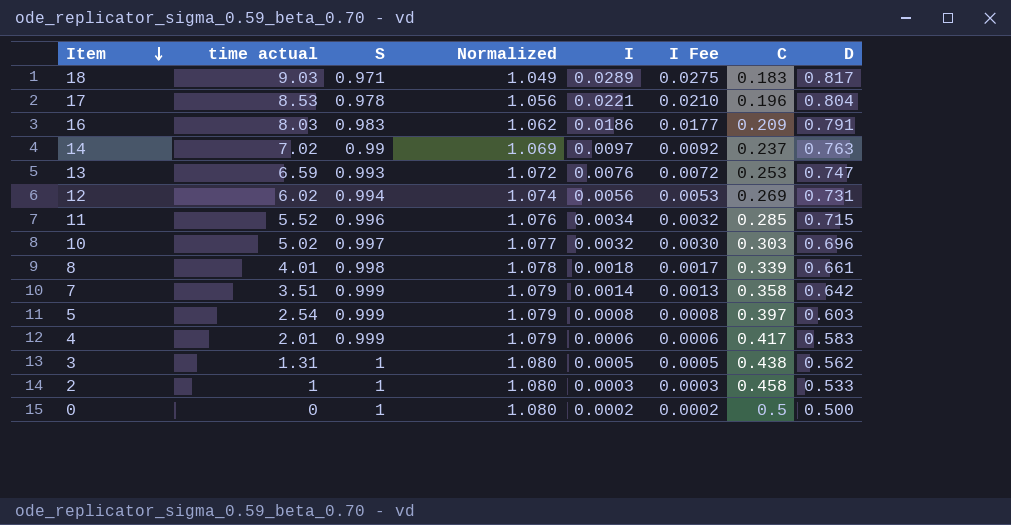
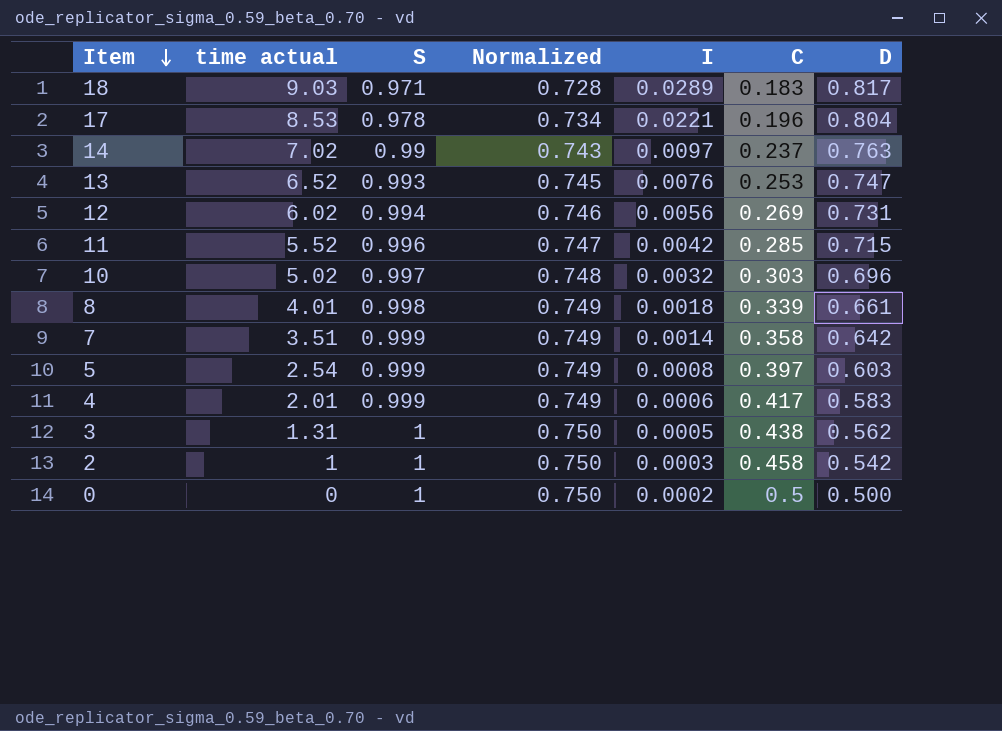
column I Fee | formula: [I] * 0.95 -> none
column Normalized | formula: [S] * 1.08 -> [S] * 0.75
row 16: 8.03 | 0.983 | 1.062 | 0.0186 | 0.0177 | 0.209 | 0.791 -> none
13 | time actual: 6.59 -> 6.52
11 | I: 0.0034 -> 0.0042
2 | D: 0.533 -> 0.542

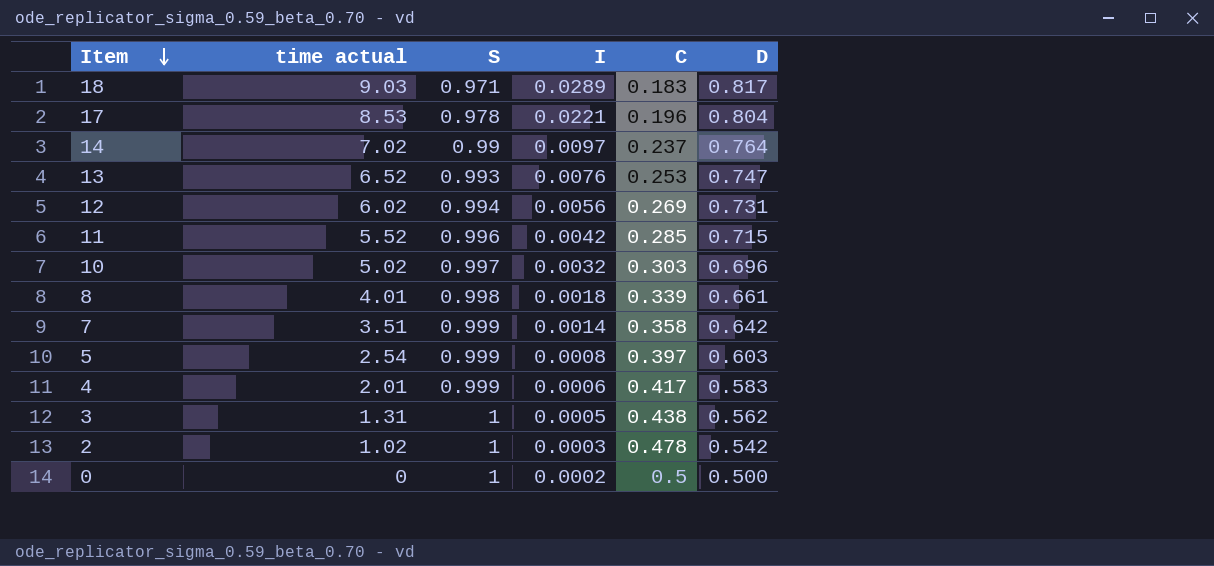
column Normalized | formula: [S] * 0.75 -> none
14 | D: 0.763 -> 0.764
2 | time actual: 1 -> 1.02
2 | C: 0.458 -> 0.478

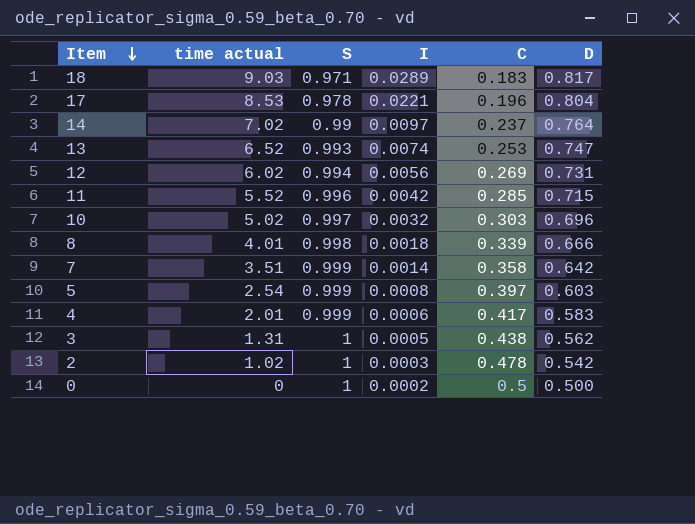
13 | I: 0.0076 -> 0.0074
8 | D: 0.661 -> 0.666

